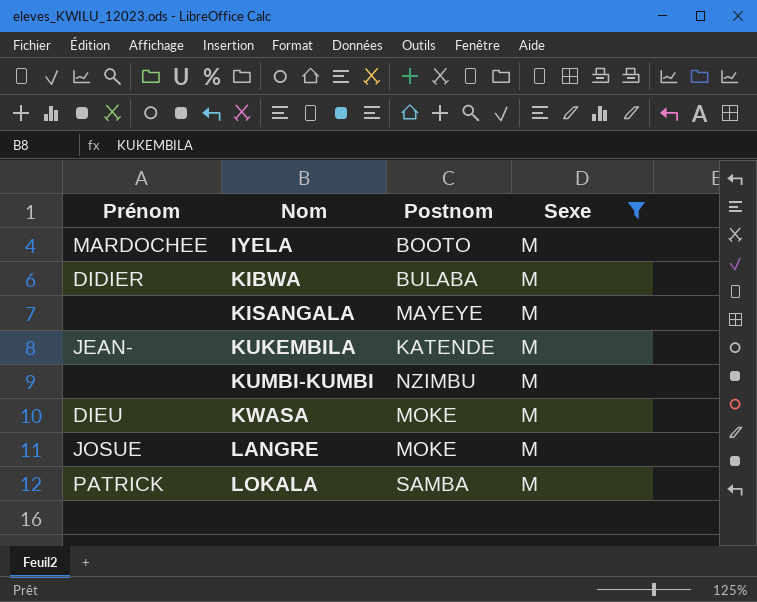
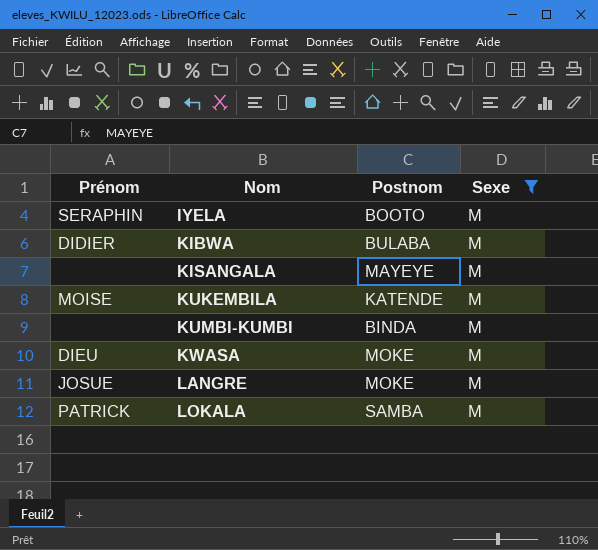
IYELA | Prénom: MARDOCHEE -> SERAPHIN
KUKEMBILA | Prénom: JEAN- -> MOISE
KUMBI-KUMBI | Postnom: NZIMBU -> BINDA

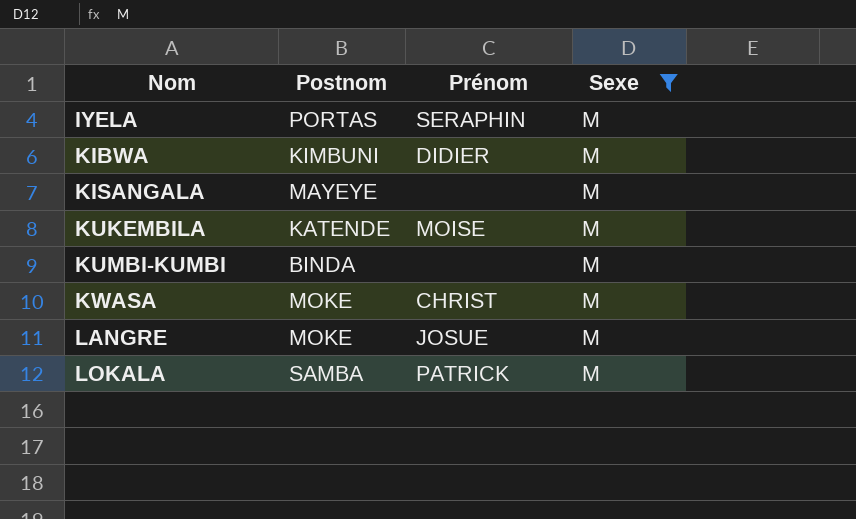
column Prénom | position: 1 -> 3
IYELA | Postnom: BOOTO -> PORTAS
KIBWA | Postnom: BULABA -> KIMBUNI
KWASA | Prénom: DIEU -> CHRIST

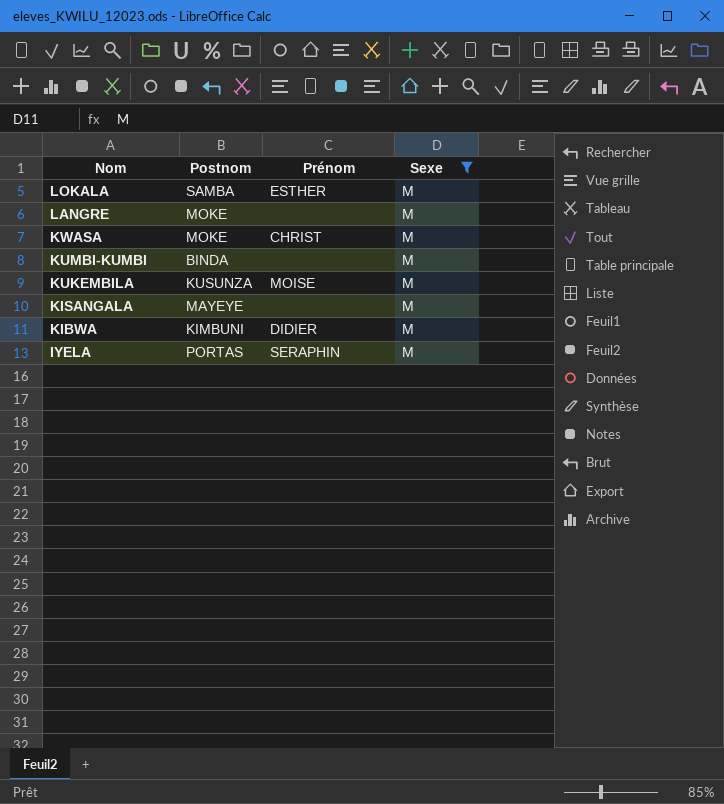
row order: Nom ascending -> Nom descending
LOKALA | Prénom: PATRICK -> ESTHER
LANGRE | Prénom: JOSUE -> none
KUKEMBILA | Postnom: KATENDE -> KUSUNZA

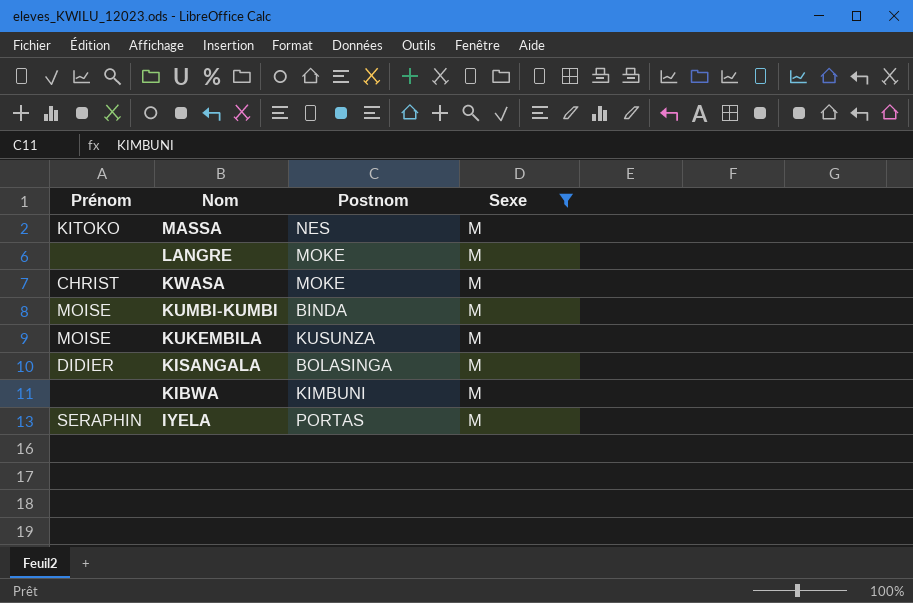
column Prénom | position: 3 -> 1
row LOKALA: SAMBA | ESTHER | M -> none
row MASSA: none -> KITOKO | NES | M
KUMBI-KUMBI | Prénom: none -> MOISE
KISANGALA | Prénom: none -> DIDIER
KISANGALA | Postnom: MAYEYE -> BOLASINGA
KIBWA | Prénom: DIDIER -> none

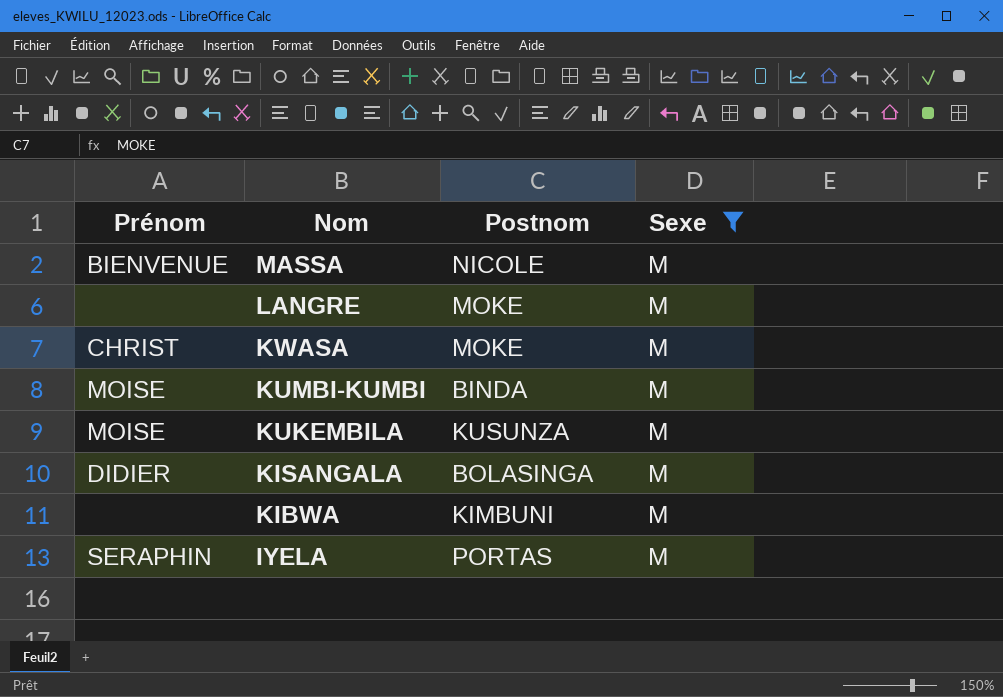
MASSA | Prénom: KITOKO -> BIENVENUE
MASSA | Postnom: NES -> NICOLE

